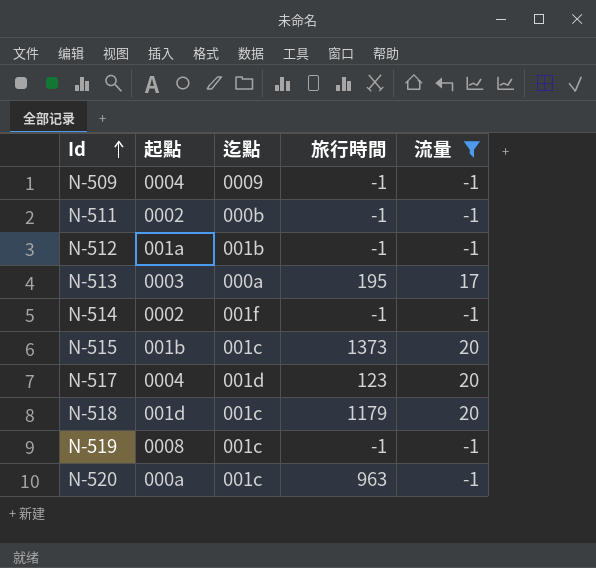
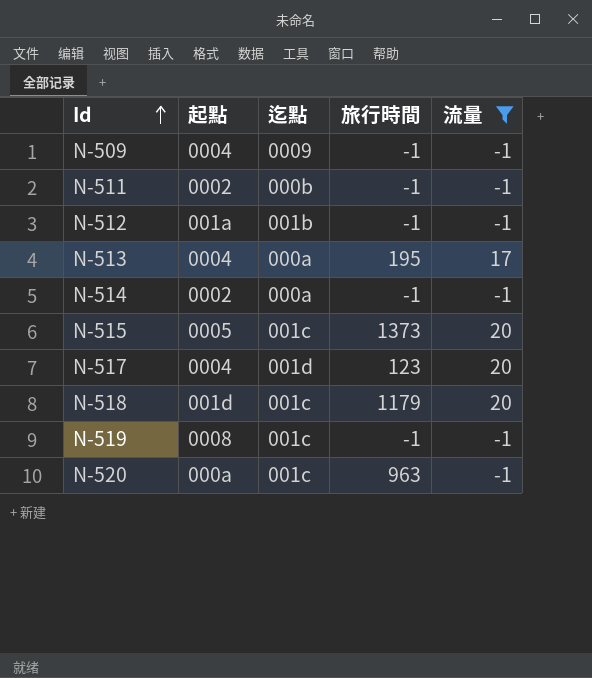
N-513 | 起點: 0003 -> 0004
N-514 | 迄點: 001f -> 000a
N-515 | 起點: 001b -> 0005

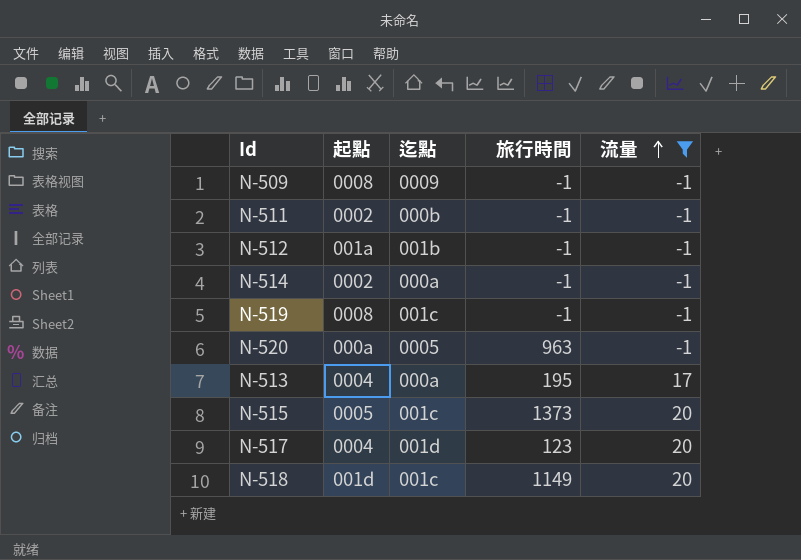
row order: Id ascending -> 流量 ascending
N-509 | 起點: 0004 -> 0008
N-520 | 迄點: 001c -> 0005
N-518 | 旅行時間: 1179 -> 1149

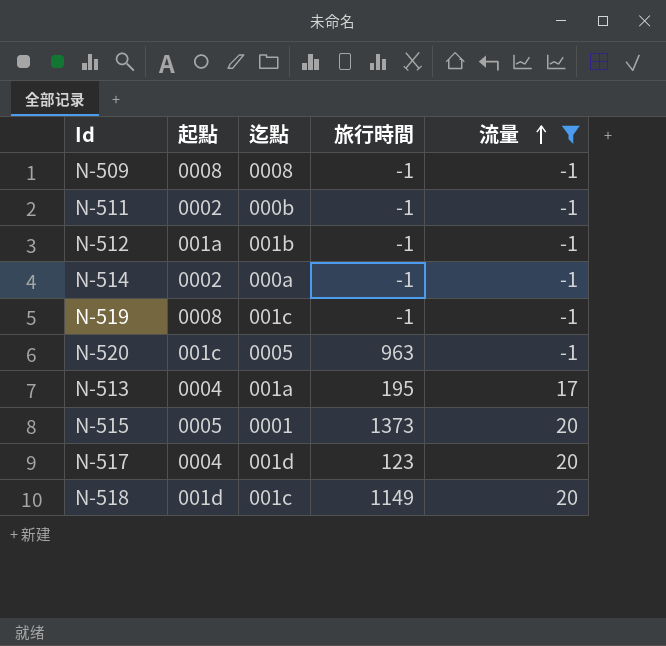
N-509 | 迄點: 0009 -> 0008
N-520 | 起點: 000a -> 001c
N-513 | 迄點: 000a -> 001a
N-515 | 迄點: 001c -> 0001

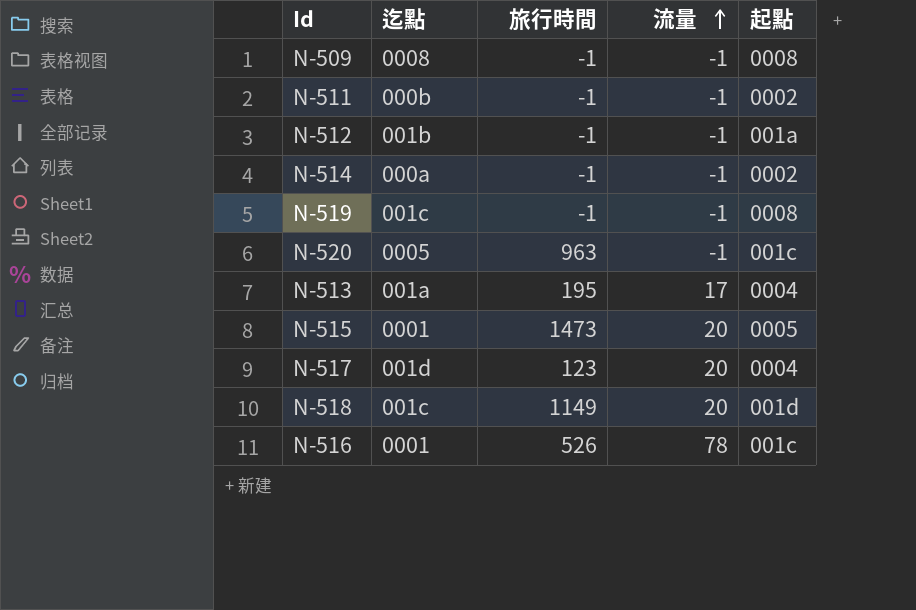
filter: 流量 != 78 -> none
column 起點 | position: 2 -> 5
N-515 | 旅行時間: 1373 -> 1473

